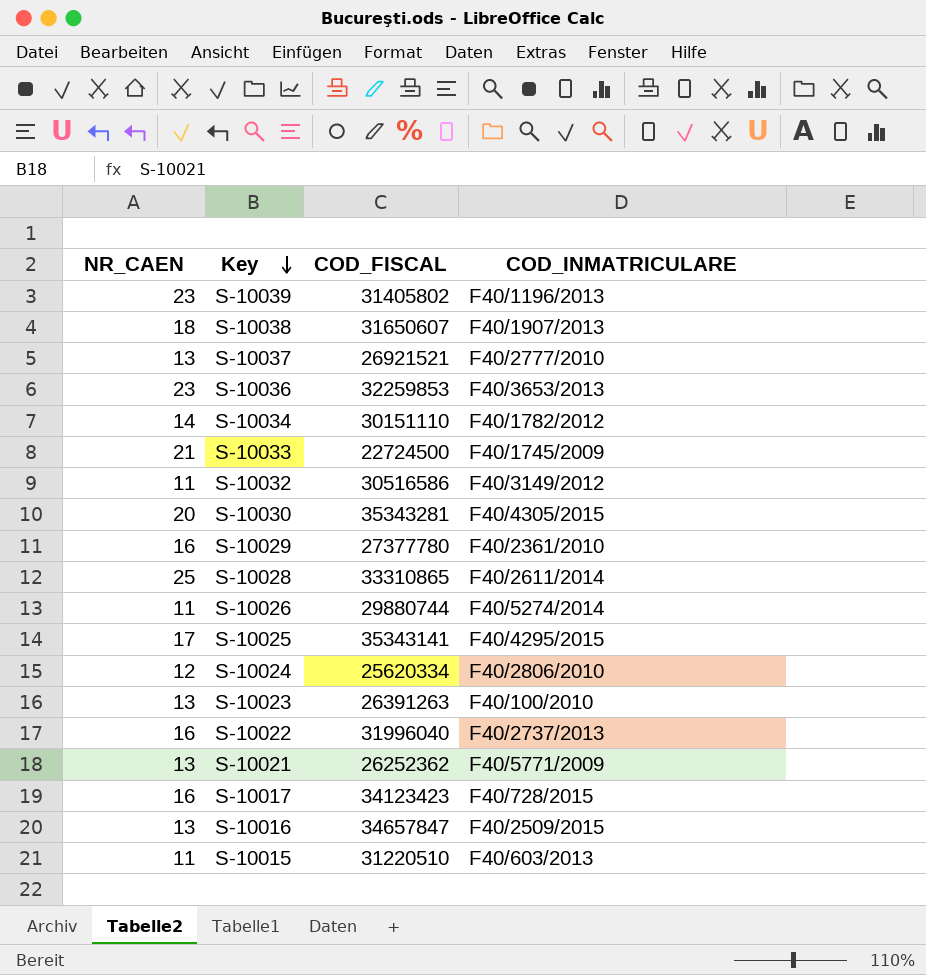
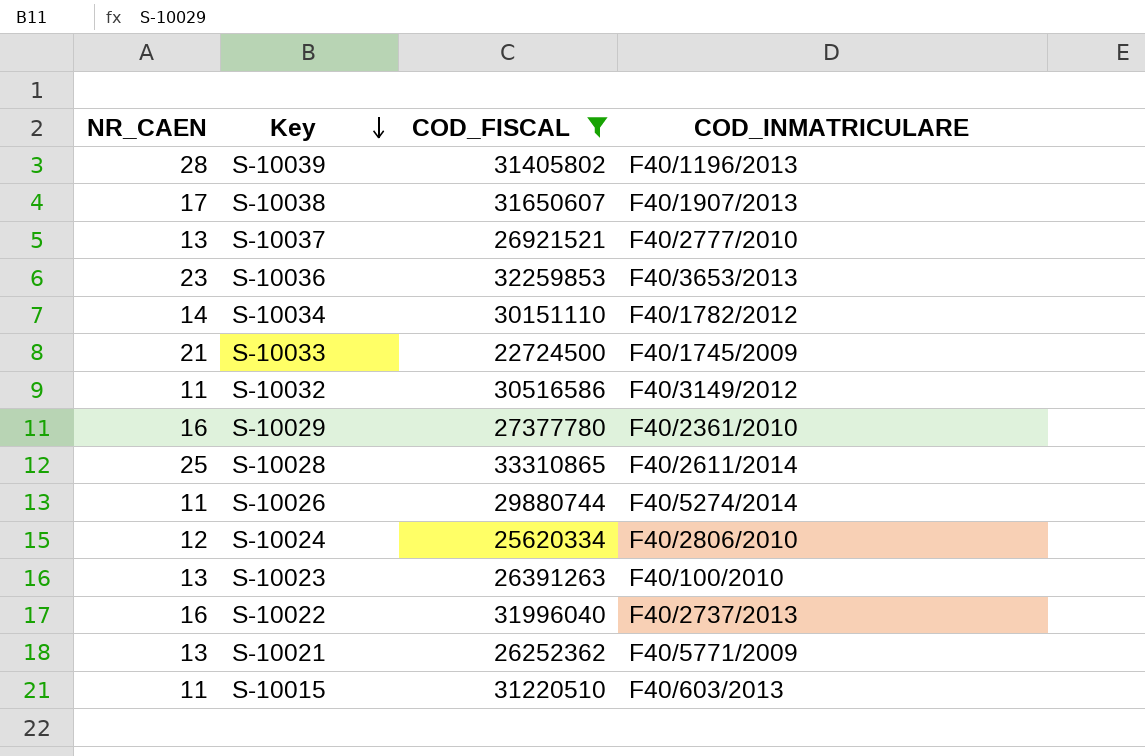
filter: none -> COD_FISCAL <= 33310865
S-10039 | NR_CAEN: 23 -> 28
S-10038 | NR_CAEN: 18 -> 17

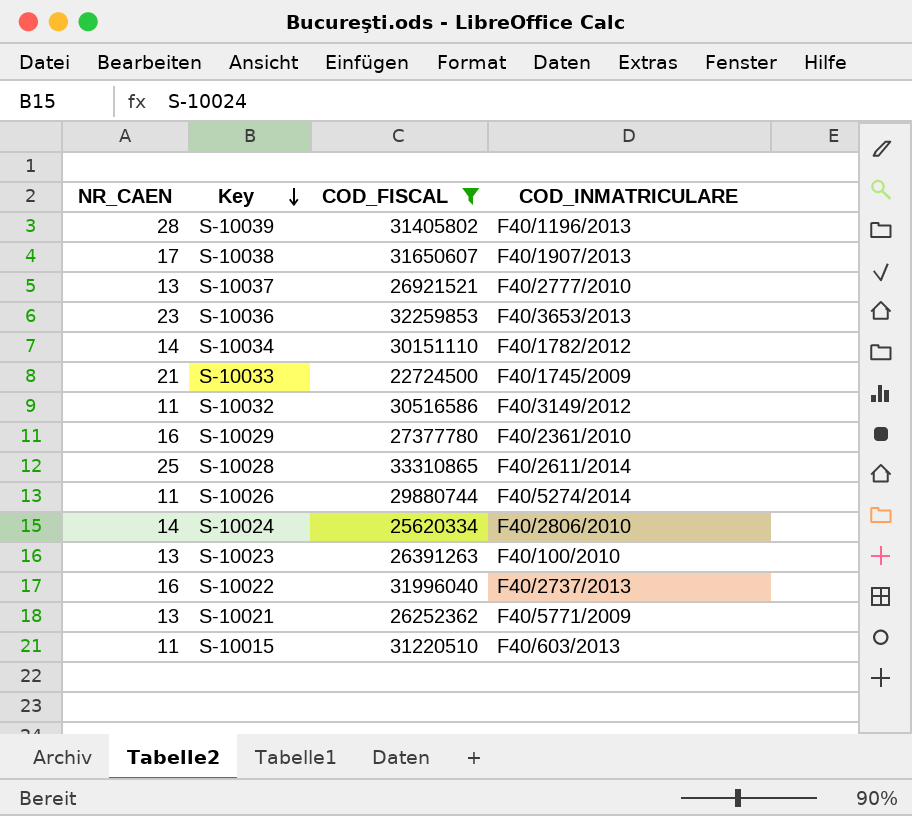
S-10024 | NR_CAEN: 12 -> 14

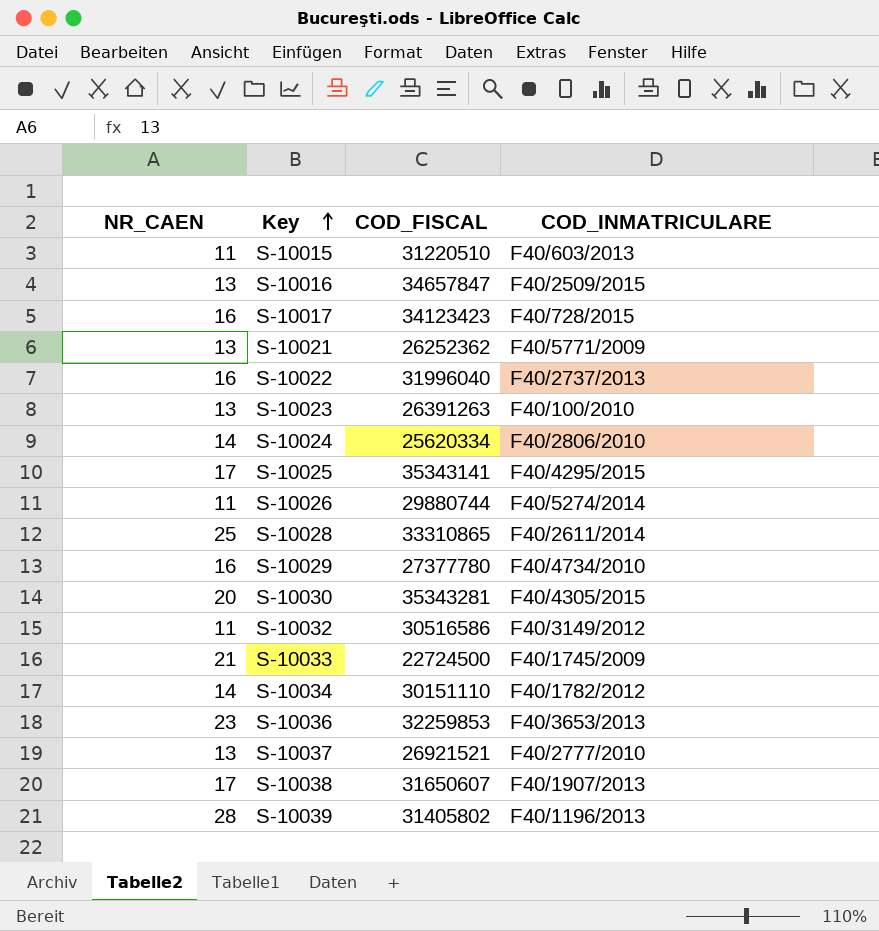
filter: COD_FISCAL <= 33310865 -> none
row order: Key descending -> Key ascending
S-10029 | COD_INMATRICULARE: F40/2361/2010 -> F40/4734/2010

